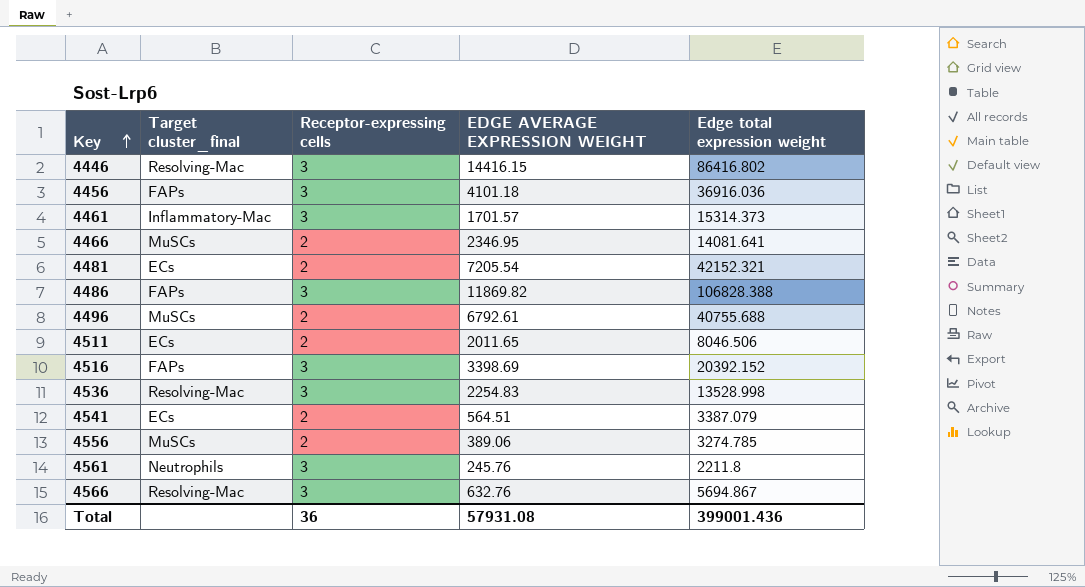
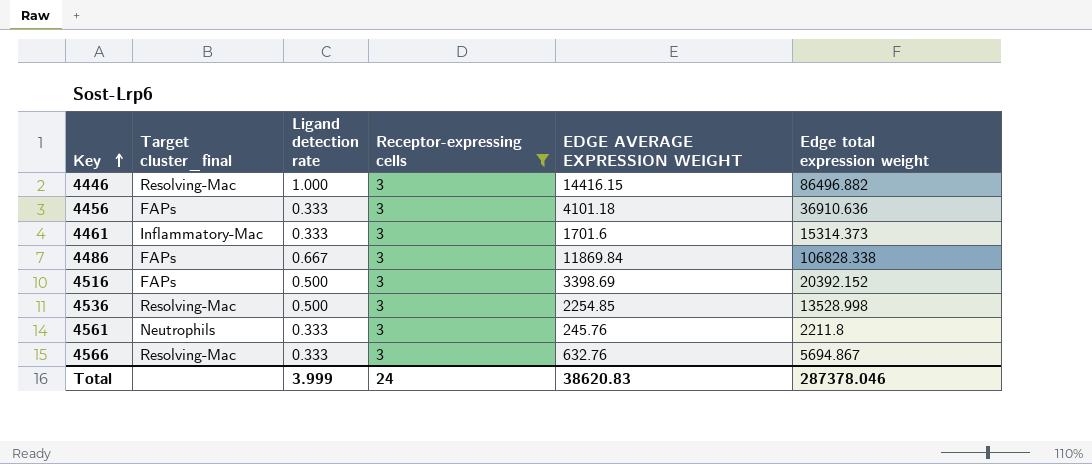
filter: none -> Receptor-expressing cells = 3
column Ligand detection rate | position: none -> 3
4446 | Edge total expression weight: 86416.802 -> 86496.882
4456 | Edge total expression weight: 36916.036 -> 36910.636
4461 | EDGE AVERAGE EXPRESSION WEIGHT: 1701.57 -> 1701.6
4486 | EDGE AVERAGE EXPRESSION WEIGHT: 11869.82 -> 11869.84
4486 | Edge total expression weight: 106828.388 -> 106828.338
4536 | EDGE AVERAGE EXPRESSION WEIGHT: 2254.83 -> 2254.85
Total | Receptor-expressing cells: 36 -> 24
Total | EDGE AVERAGE EXPRESSION WEIGHT: 57931.08 -> 38620.83
Total | Edge total expression weight: 399001.436 -> 287378.046

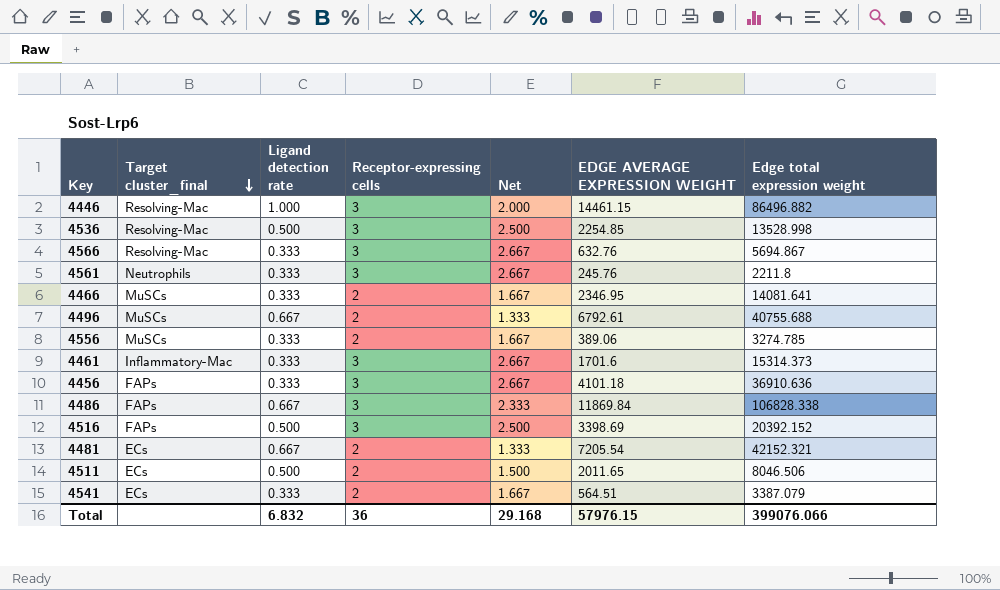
filter: Receptor-expressing cells = 3 -> none
row order: Key ascending -> Target cluster_final descending
column Net | formula: none -> [Receptor-expressing cells] - [Ligand detection rate]
4446 | EDGE AVERAGE EXPRESSION WEIGHT: 14416.15 -> 14461.15
Total | Ligand detection rate: 3.999 -> 6.832
Total | Receptor-expressing cells: 24 -> 36
Total | EDGE AVERAGE EXPRESSION WEIGHT: 38620.83 -> 57976.15
Total | Edge total expression weight: 287378.046 -> 399076.066

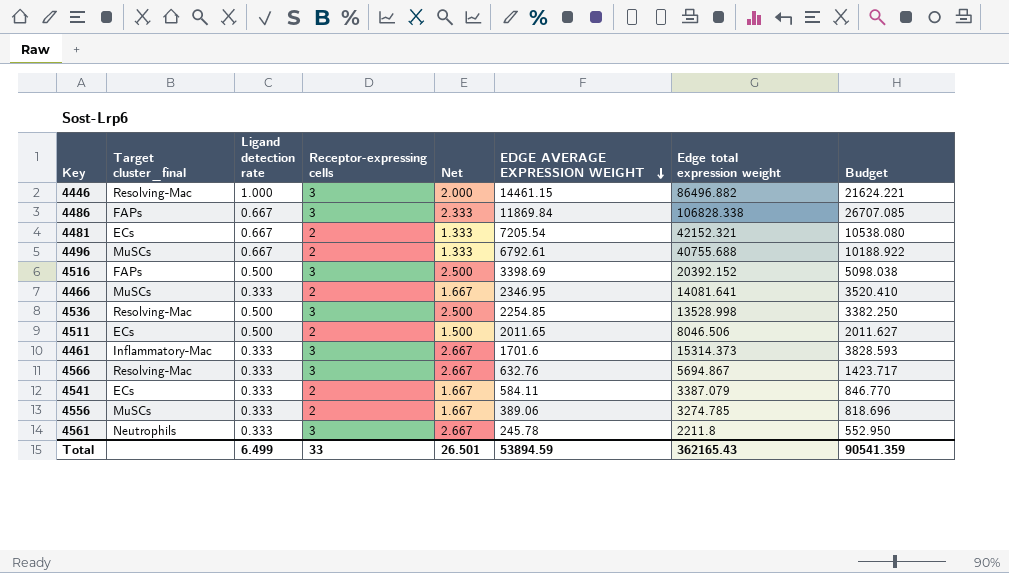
row order: Target cluster_final descending -> EDGE AVERAGE EXPRESSION WEIGHT descending
column Budget | formula: none -> [Edge total expression weight] * 0.25
row 4456: FAPs | 0.333 | 3 | 2.667 | 4101.18 | 36910.636 -> none
4541 | EDGE AVERAGE EXPRESSION WEIGHT: 564.51 -> 584.11
4561 | EDGE AVERAGE EXPRESSION WEIGHT: 245.76 -> 245.78
Total | Ligand detection rate: 6.832 -> 6.499
Total | Receptor-expressing cells: 36 -> 33
Total | Net: 29.168 -> 26.501
Total | EDGE AVERAGE EXPRESSION WEIGHT: 57976.15 -> 53894.59
Total | Edge total expression weight: 399076.066 -> 362165.43

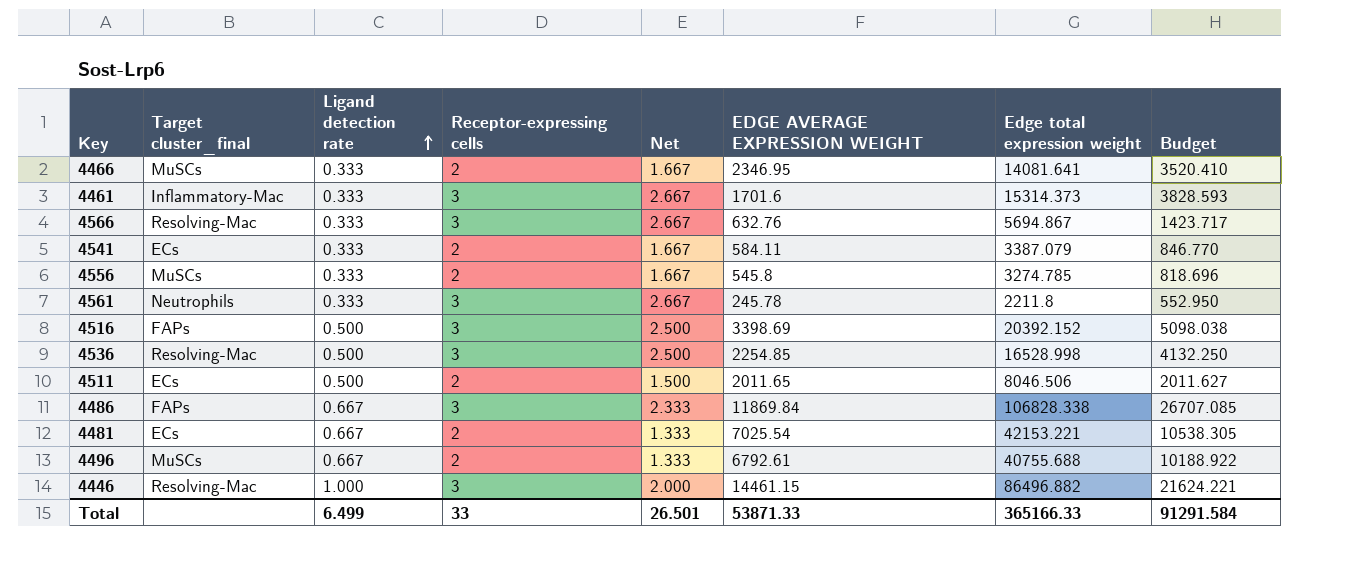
row order: EDGE AVERAGE EXPRESSION WEIGHT descending -> Ligand detection rate ascending
4556 | EDGE AVERAGE EXPRESSION WEIGHT: 389.06 -> 545.8
4536 | Edge total expression weight: 13528.998 -> 16528.998
4536 | Budget: 3382.250 -> 4132.250
4481 | EDGE AVERAGE EXPRESSION WEIGHT: 7205.54 -> 7025.54
4481 | Edge total expression weight: 42152.321 -> 42153.221
4481 | Budget: 10538.080 -> 10538.305
Total | EDGE AVERAGE EXPRESSION WEIGHT: 53894.59 -> 53871.33
Total | Edge total expression weight: 362165.43 -> 365166.33
Total | Budget: 90541.359 -> 91291.584

